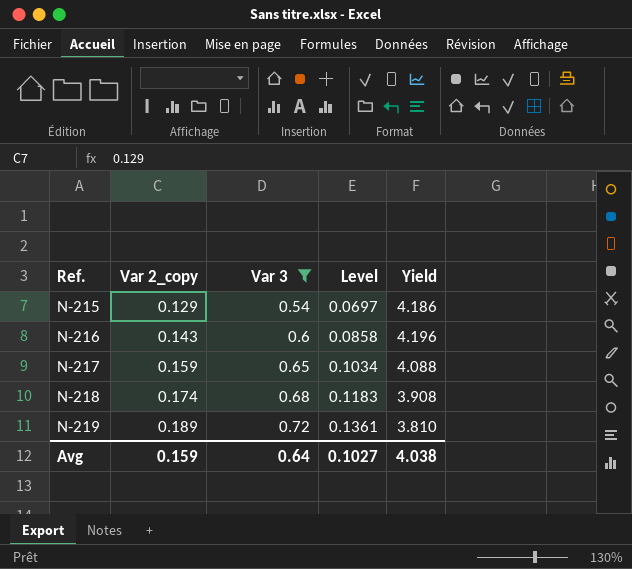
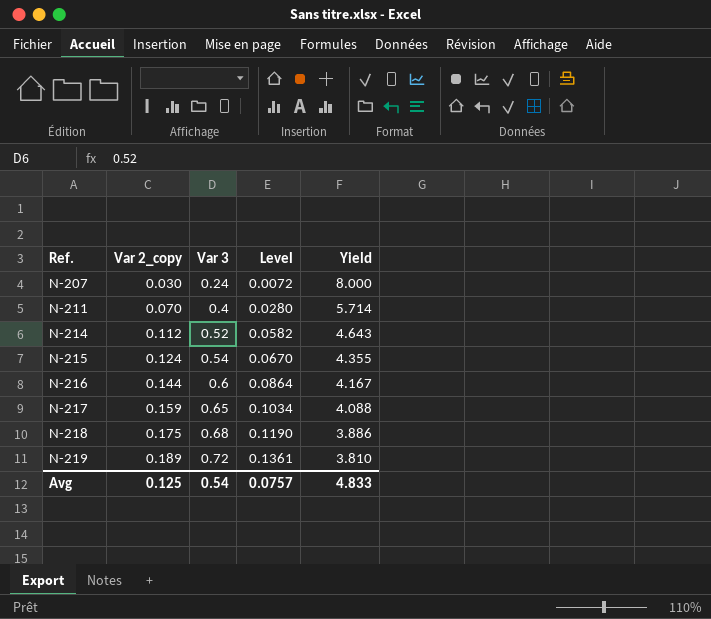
filter: Var 3 >= 0.54 -> none
N-215 | Var 2_copy: 0.129 -> 0.124
N-215 | Level: 0.0697 -> 0.0670
N-215 | Yield: 4.186 -> 4.355
N-216 | Var 2_copy: 0.143 -> 0.144
N-216 | Level: 0.0858 -> 0.0864
N-216 | Yield: 4.196 -> 4.167
N-218 | Var 2_copy: 0.174 -> 0.175
N-218 | Level: 0.1183 -> 0.1190
N-218 | Yield: 3.908 -> 3.886
Avg | Var 2_copy: 0.159 -> 0.125
Avg | Var 3: 0.64 -> 0.54
Avg | Level: 0.1027 -> 0.0757
Avg | Yield: 4.038 -> 4.833

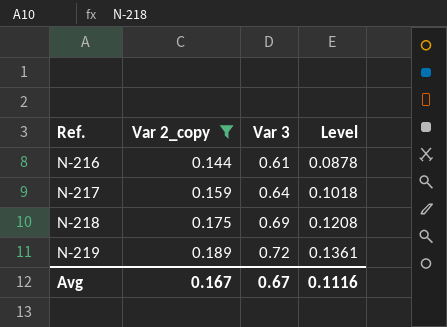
filter: none -> Var 2_copy >= 0.144
column Yield | formula: [Var 3] / [Var 2_copy] -> none
N-216 | Var 3: 0.6 -> 0.61
N-216 | Level: 0.0864 -> 0.0878
N-217 | Var 3: 0.65 -> 0.64
N-217 | Level: 0.1034 -> 0.1018
N-218 | Var 3: 0.68 -> 0.69
N-218 | Level: 0.1190 -> 0.1208
Avg | Var 2_copy: 0.125 -> 0.167
Avg | Var 3: 0.54 -> 0.67
Avg | Level: 0.0757 -> 0.1116

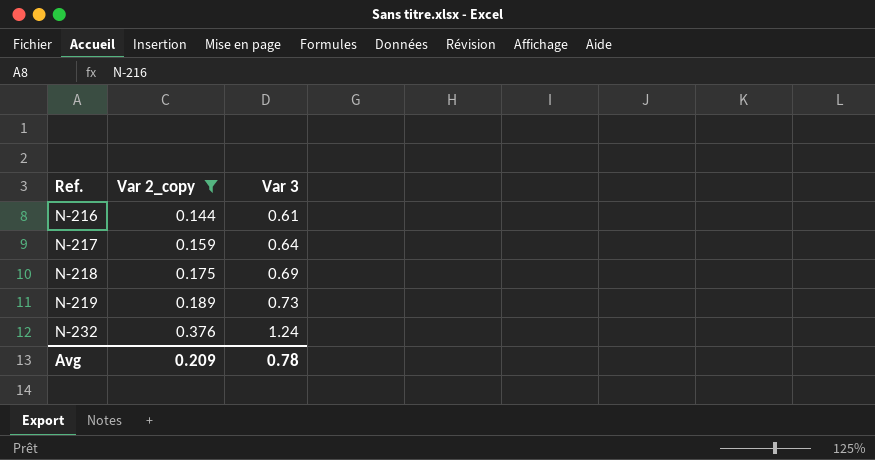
column Level | formula: [Var 2_copy] * [Var 3] -> none
N-219 | Var 3: 0.72 -> 0.73
row N-232: none -> 0.376 | 1.24
Avg | Var 2_copy: 0.167 -> 0.209
Avg | Var 3: 0.67 -> 0.78

